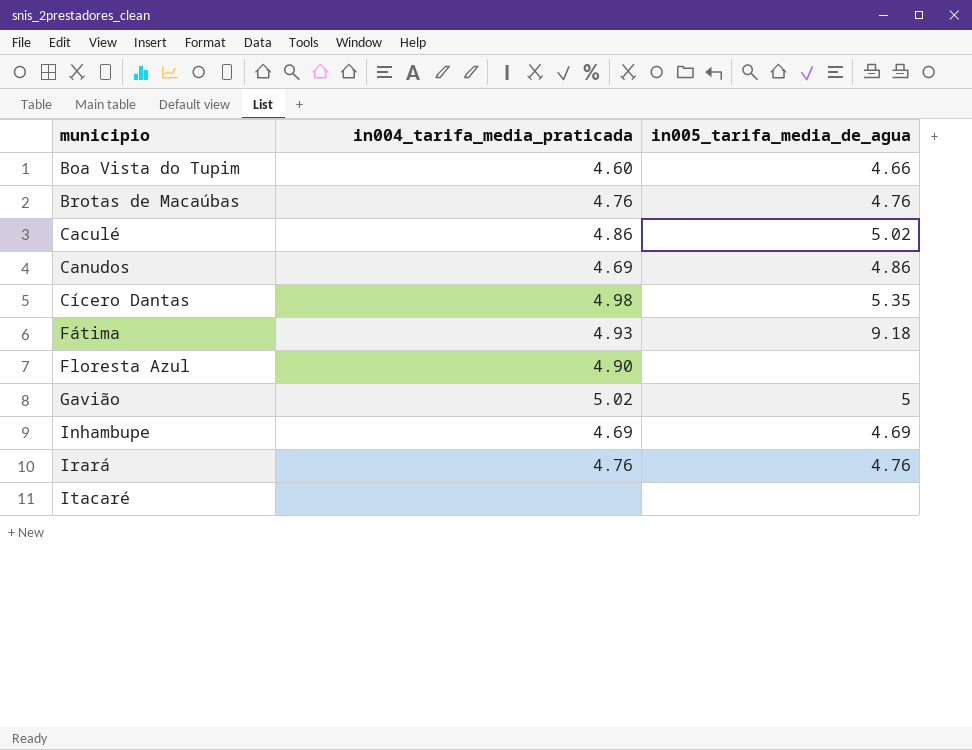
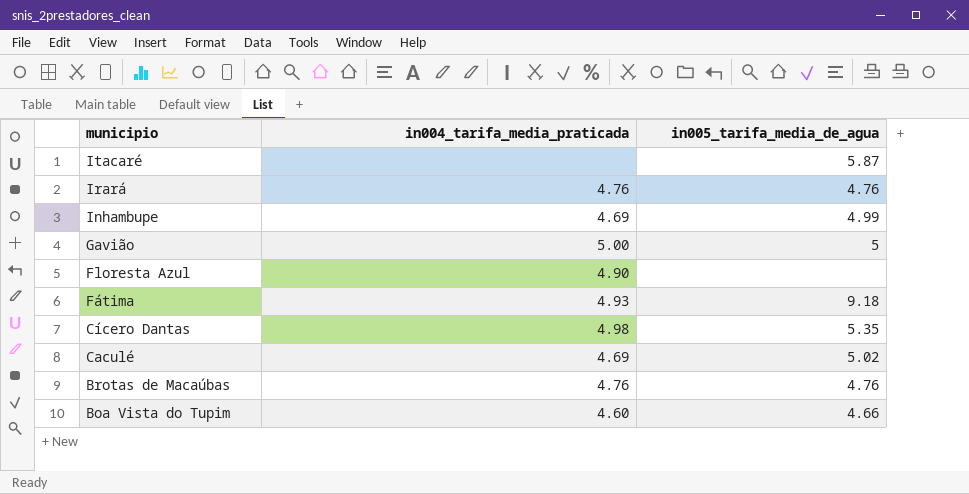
row order: municipio ascending -> municipio descending
row Canudos: 4.69 | 4.86 -> none
Itacaré | in005_tarifa_media_de_agua: none -> 5.87
Inhambupe | in005_tarifa_media_de_agua: 4.69 -> 4.99
Gavião | in004_tarifa_media_praticada: 5.02 -> 5.00
Caculé | in004_tarifa_media_praticada: 4.86 -> 4.69

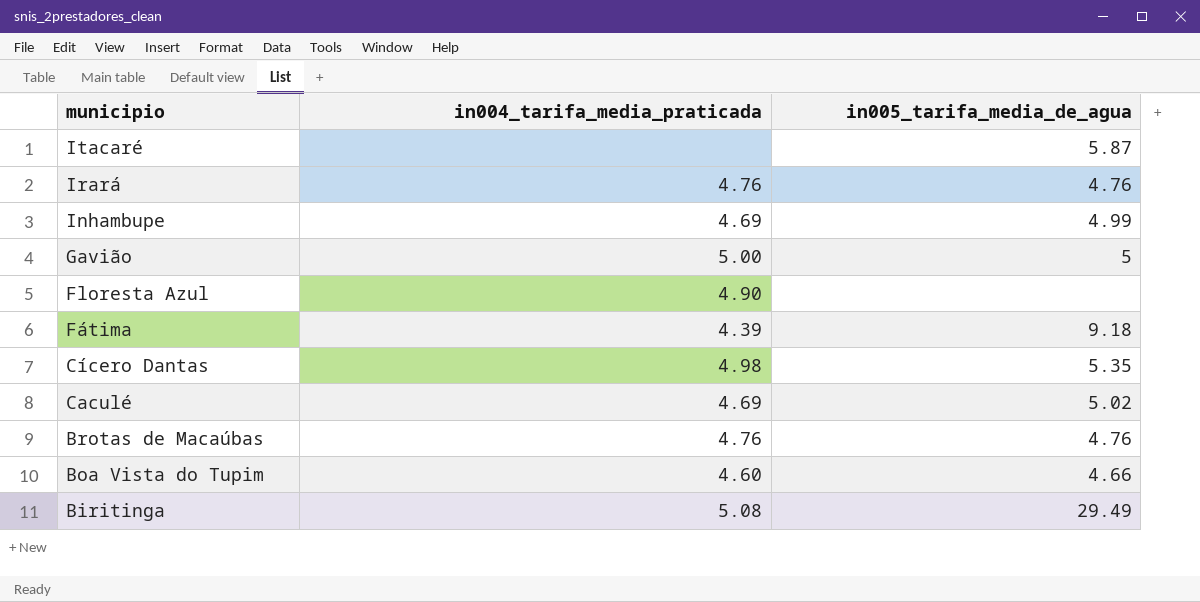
Fátima | in004_tarifa_media_praticada: 4.93 -> 4.39
row Biritinga: none -> 5.08 | 29.49

